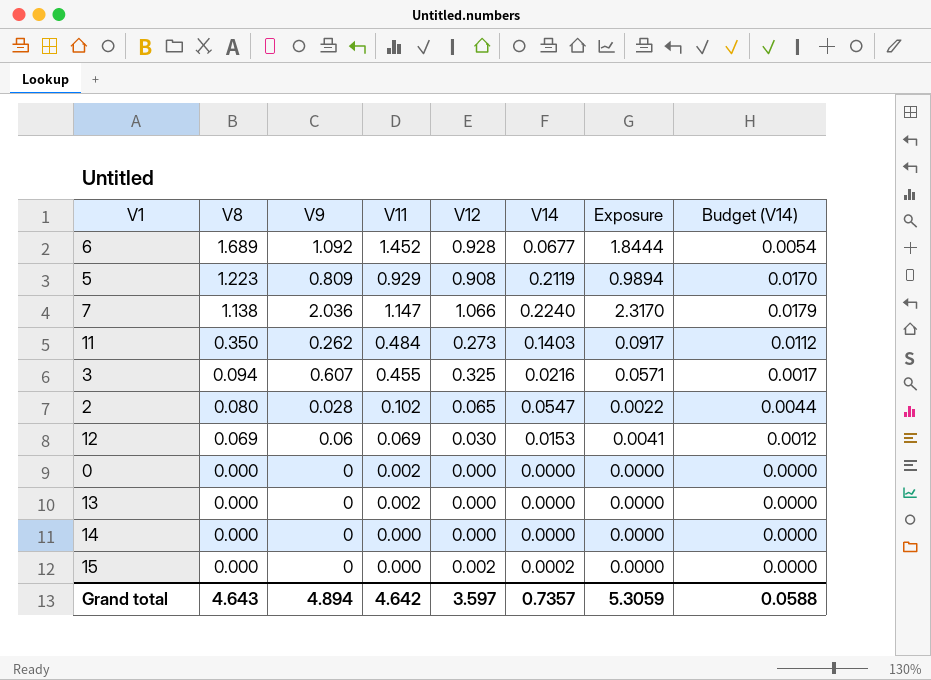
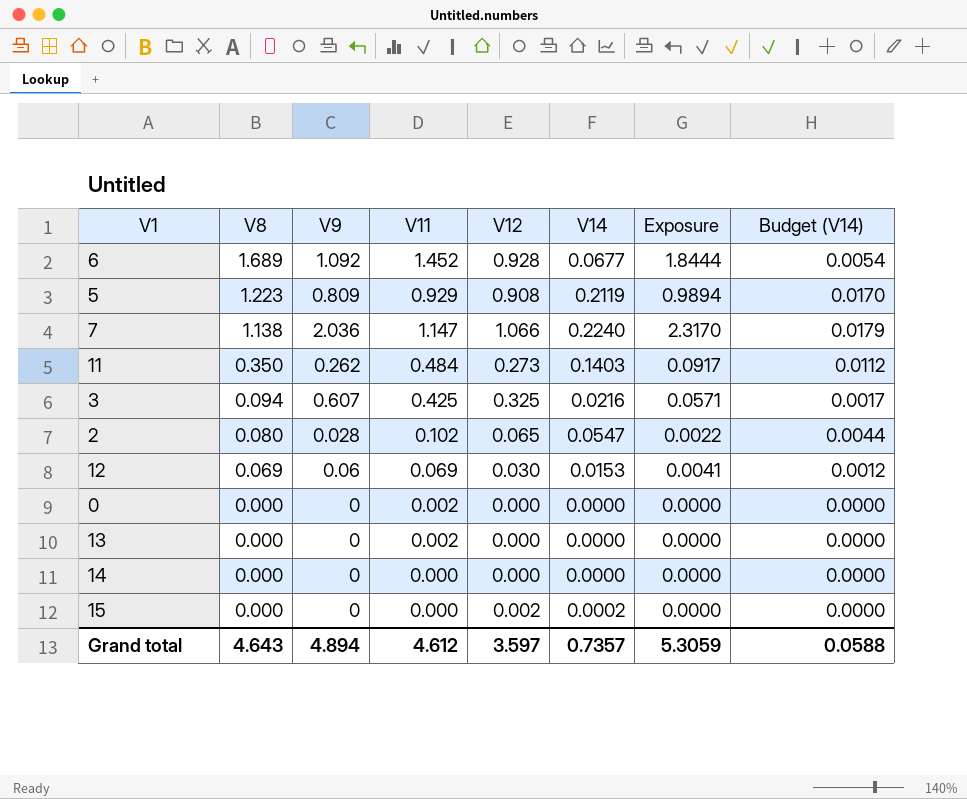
3 | V11: 0.455 -> 0.425
Grand total | V11: 4.642 -> 4.612

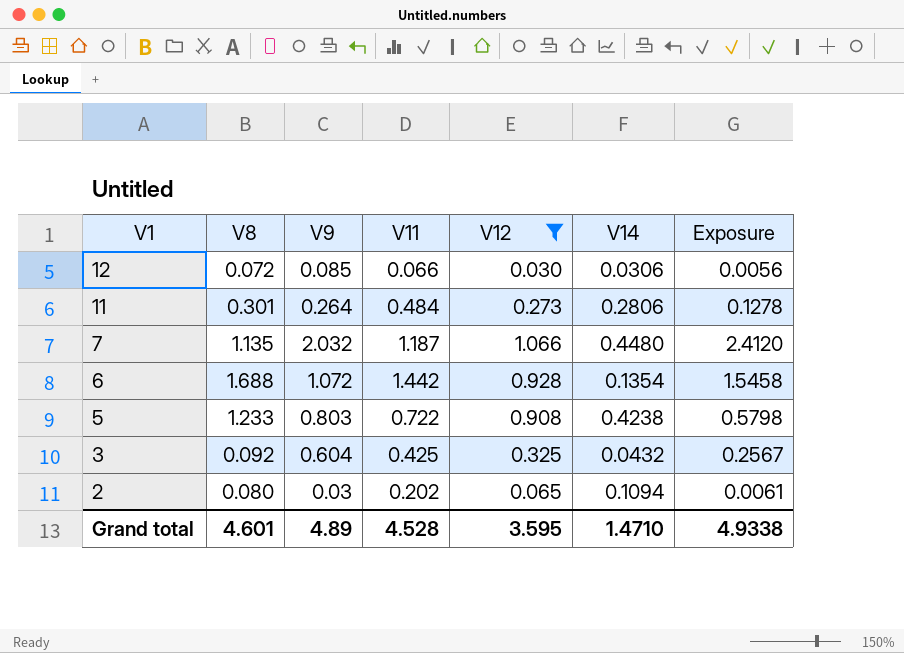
filter: none -> V12 >= 0.030
row order: V8 descending -> V1 descending
column Budget (V14) | formula: [V14] * 0.08 -> none
column Exposure | formula: [V8] * [V9] -> [V9] * [V11]
12 | V8: 0.069 -> 0.072
12 | V9: 0.06 -> 0.085
12 | V11: 0.069 -> 0.066
12 | V14: 0.0153 -> 0.0306
11 | V8: 0.350 -> 0.301
11 | V9: 0.262 -> 0.264
11 | V14: 0.1403 -> 0.2806
7 | V8: 1.138 -> 1.135
7 | V9: 2.036 -> 2.032
7 | V11: 1.147 -> 1.187
7 | V14: 0.2240 -> 0.4480
6 | V8: 1.689 -> 1.688
6 | V9: 1.092 -> 1.072
6 | V11: 1.452 -> 1.442
6 | V14: 0.0677 -> 0.1354
5 | V8: 1.223 -> 1.233
5 | V9: 0.809 -> 0.803
5 | V11: 0.929 -> 0.722
5 | V14: 0.2119 -> 0.4238
3 | V8: 0.094 -> 0.092
3 | V9: 0.607 -> 0.604
3 | V14: 0.0216 -> 0.0432
2 | V9: 0.028 -> 0.03
2 | V11: 0.102 -> 0.202
2 | V14: 0.0547 -> 0.1094
Grand total | V8: 4.643 -> 4.601
Grand total | V9: 4.894 -> 4.89
Grand total | V11: 4.612 -> 4.528
Grand total | V12: 3.597 -> 3.595
Grand total | V14: 0.7357 -> 1.4710
Grand total | Exposure: 5.3059 -> 4.9338

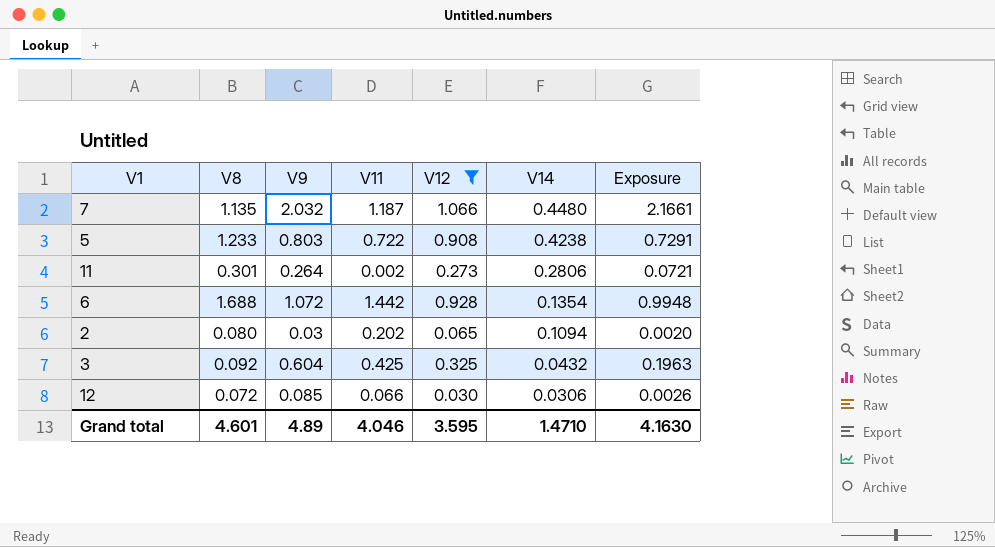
row order: V1 descending -> V14 descending
column Exposure | formula: [V9] * [V11] -> [V9] * [V12]
11 | V11: 0.484 -> 0.002
Grand total | V11: 4.528 -> 4.046
Grand total | Exposure: 4.9338 -> 4.1630

